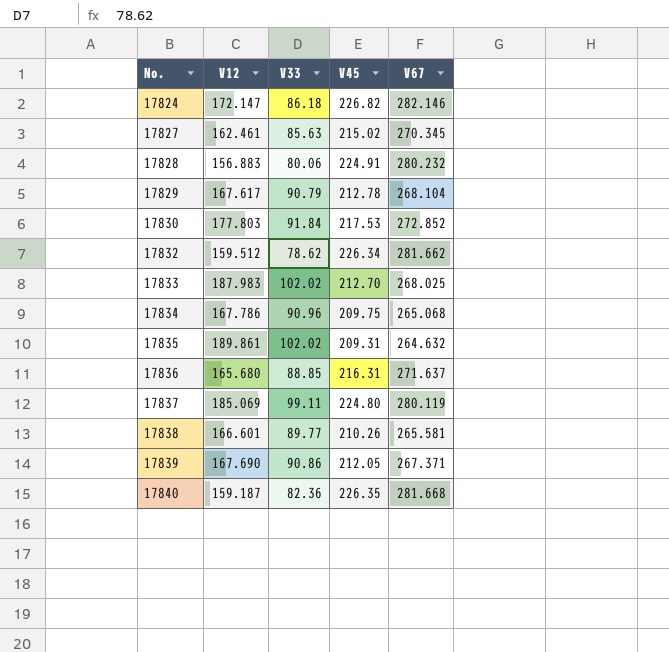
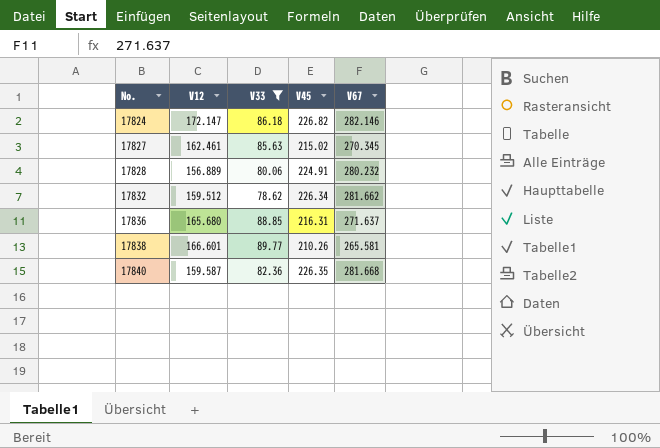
filter: none -> V33 <= 89.77
17828 | V12: 156.883 -> 156.889
17840 | V12: 159.187 -> 159.587

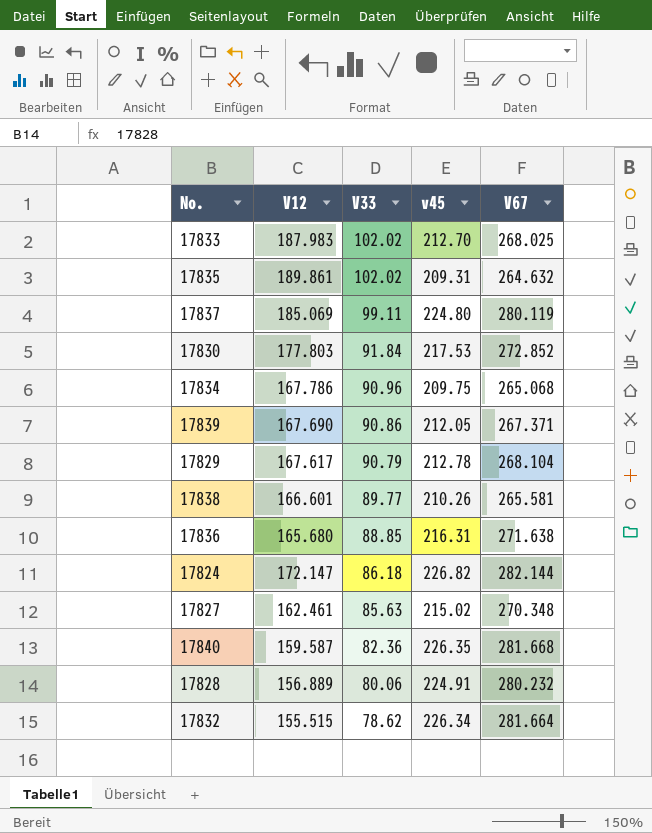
filter: V33 <= 89.77 -> none
row order: No. ascending -> V33 descending
column name: V45 -> v45
17836 | V67: 271.637 -> 271.638
17824 | V67: 282.146 -> 282.144
17827 | V67: 270.345 -> 270.348
17832 | V12: 159.512 -> 155.515
17832 | V67: 281.662 -> 281.664

